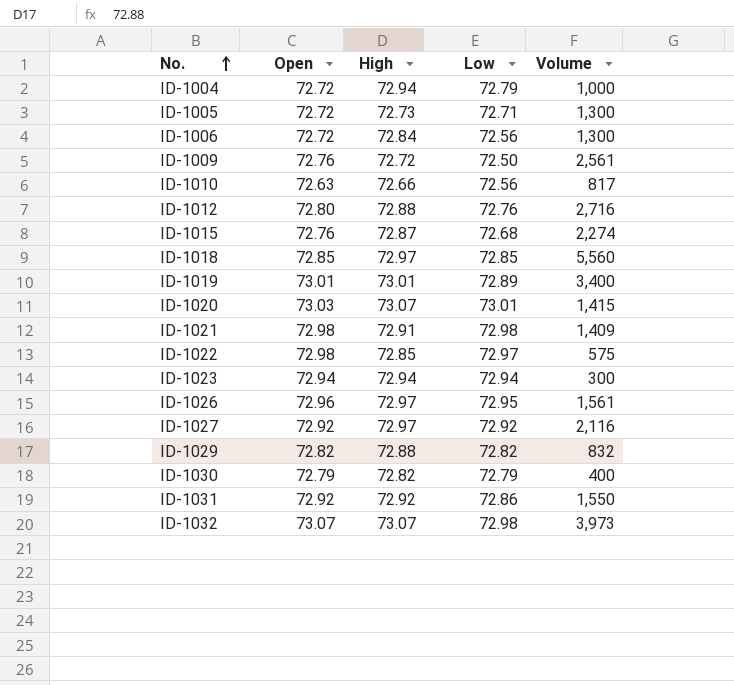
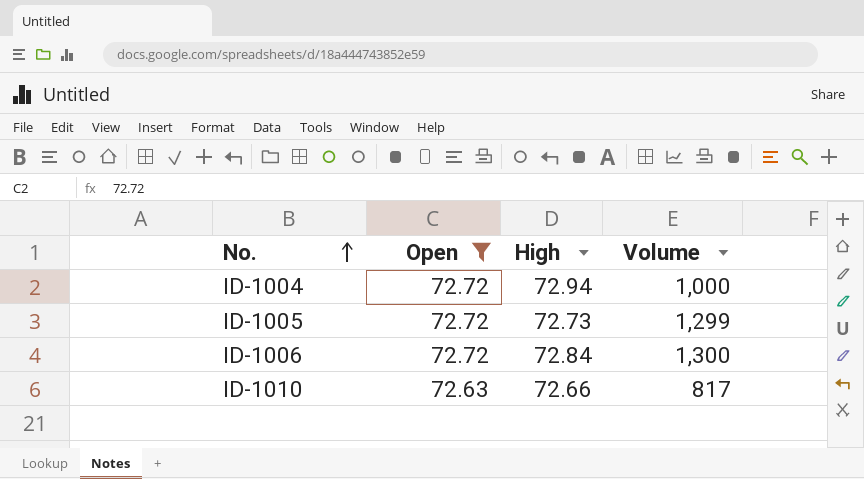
filter: none -> Open <= 72.72
column Low | position: 4 -> none
ID-1005 | Volume: 1,300 -> 1,299

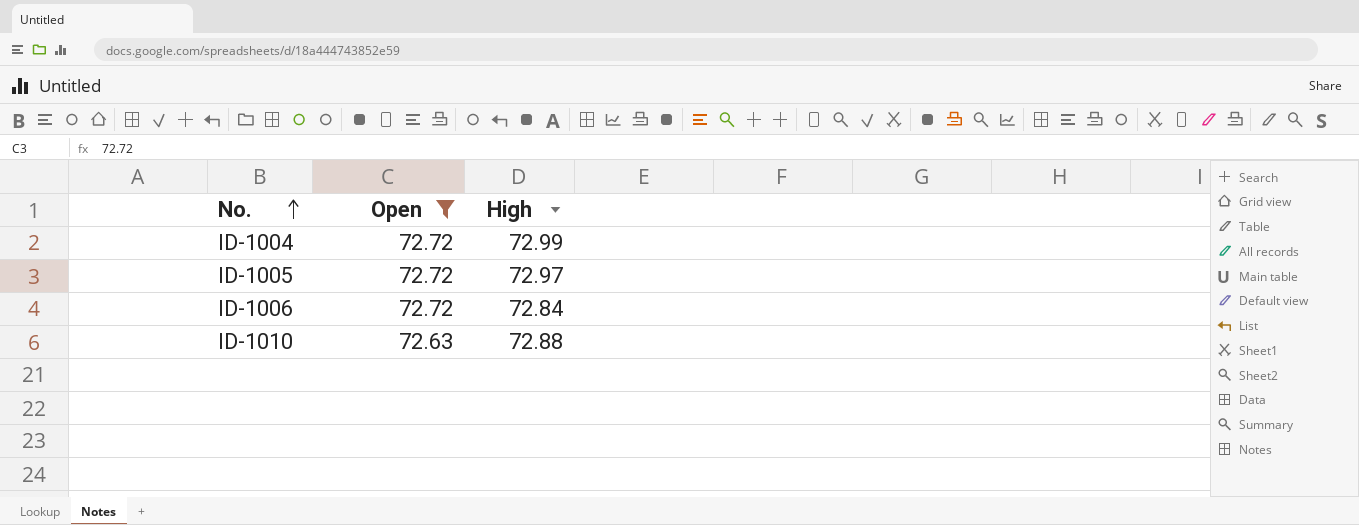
column Volume | position: 4 -> none
ID-1004 | High: 72.94 -> 72.99
ID-1005 | High: 72.73 -> 72.97
ID-1010 | High: 72.66 -> 72.88

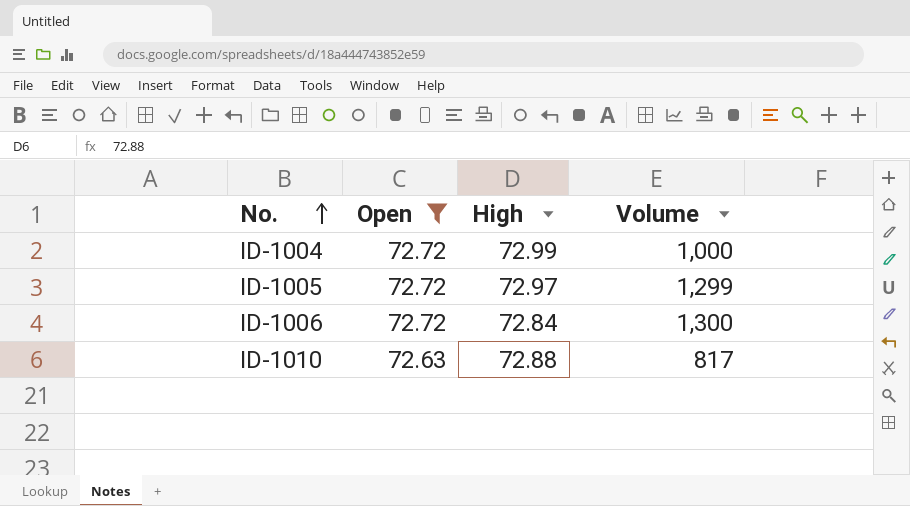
column Volume | position: none -> 4

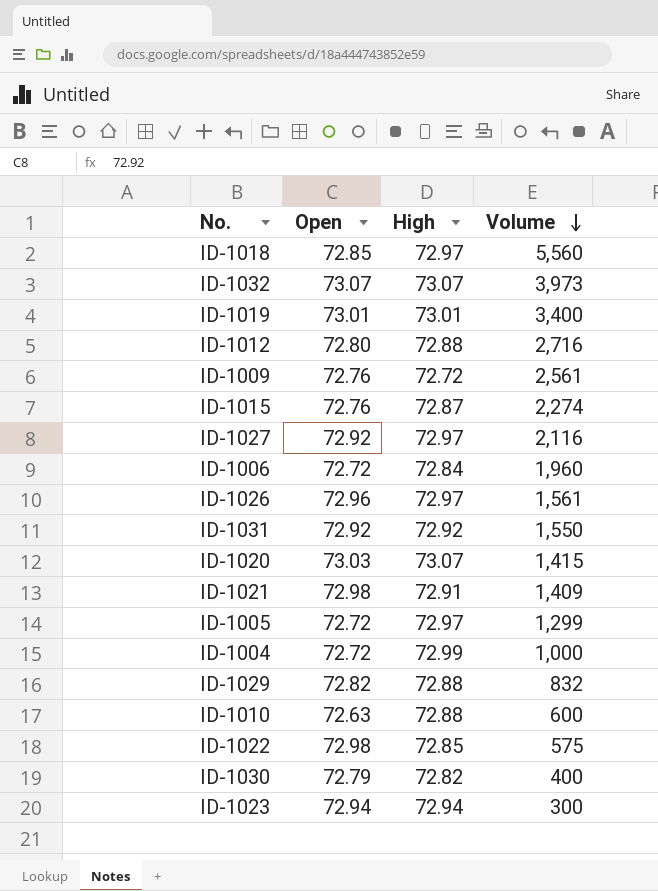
filter: Open <= 72.72 -> none
row order: No. ascending -> Volume descending
ID-1006 | Volume: 1,300 -> 1,960
ID-1010 | Volume: 817 -> 600

